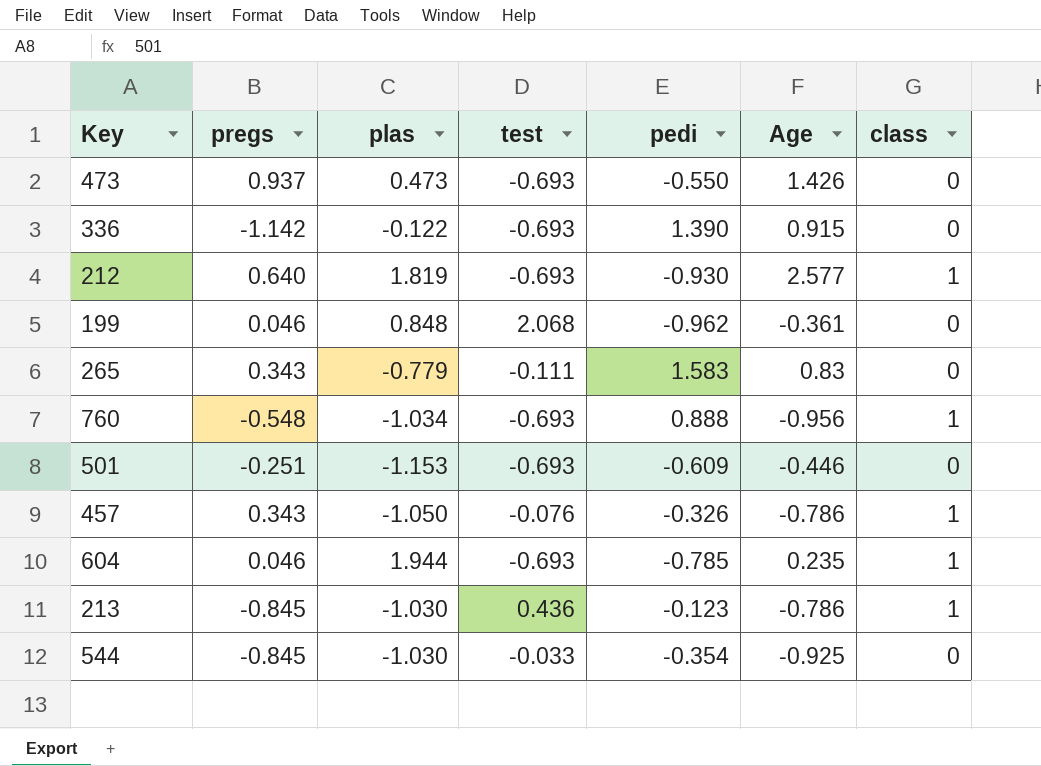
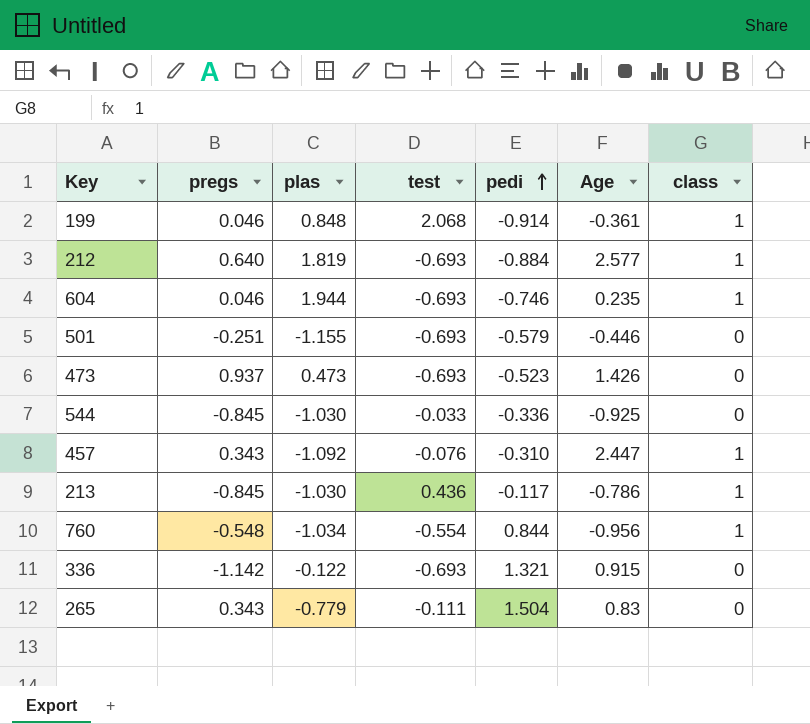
row order: none -> pedi ascending
199 | pedi: -0.962 -> -0.914
199 | class: 0 -> 1
212 | pedi: -0.930 -> -0.884
604 | pedi: -0.785 -> -0.746
501 | plas: -1.153 -> -1.155
501 | pedi: -0.609 -> -0.579
473 | pedi: -0.550 -> -0.523
544 | pedi: -0.354 -> -0.336
457 | plas: -1.050 -> -1.092
457 | pedi: -0.326 -> -0.310
457 | Age: -0.786 -> 2.447
213 | pedi: -0.123 -> -0.117
760 | test: -0.693 -> -0.554
760 | pedi: 0.888 -> 0.844
336 | pedi: 1.390 -> 1.321
265 | pedi: 1.583 -> 1.504

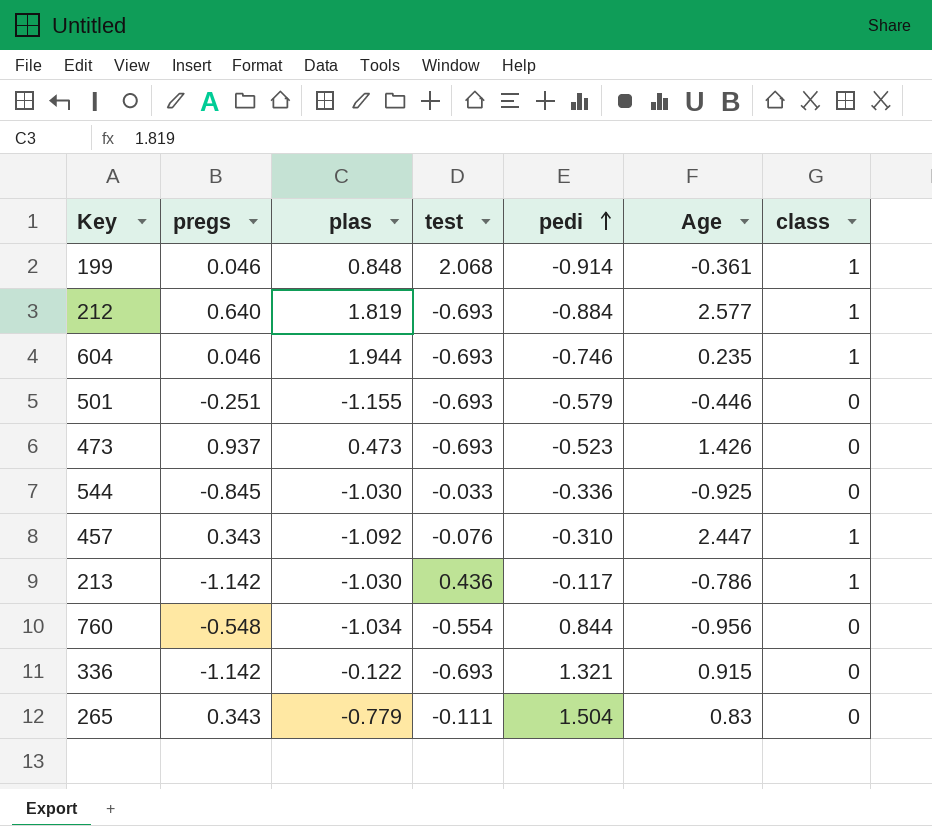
213 | pregs: -0.845 -> -1.142
760 | class: 1 -> 0

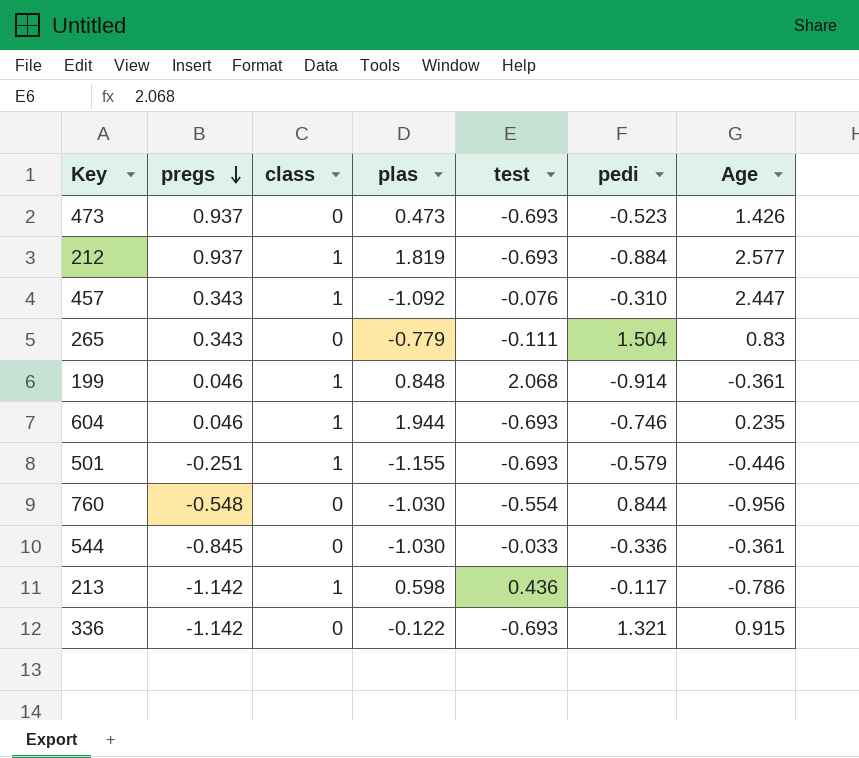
row order: pedi ascending -> pregs descending
column class | position: 7 -> 3
212 | pregs: 0.640 -> 0.937
501 | class: 0 -> 1
760 | plas: -1.034 -> -1.030
544 | Age: -0.925 -> -0.361
213 | plas: -1.030 -> 0.598

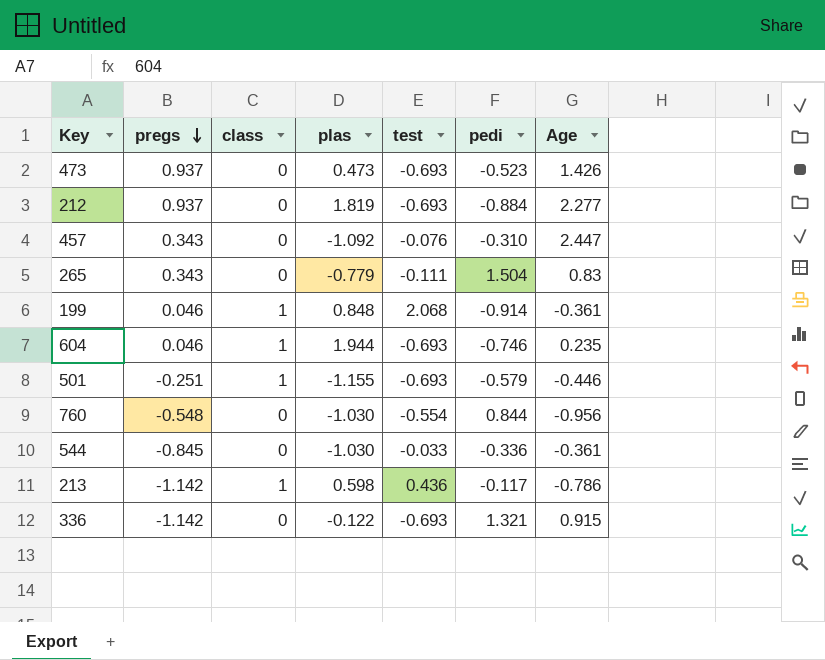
212 | class: 1 -> 0
212 | Age: 2.577 -> 2.277
457 | class: 1 -> 0

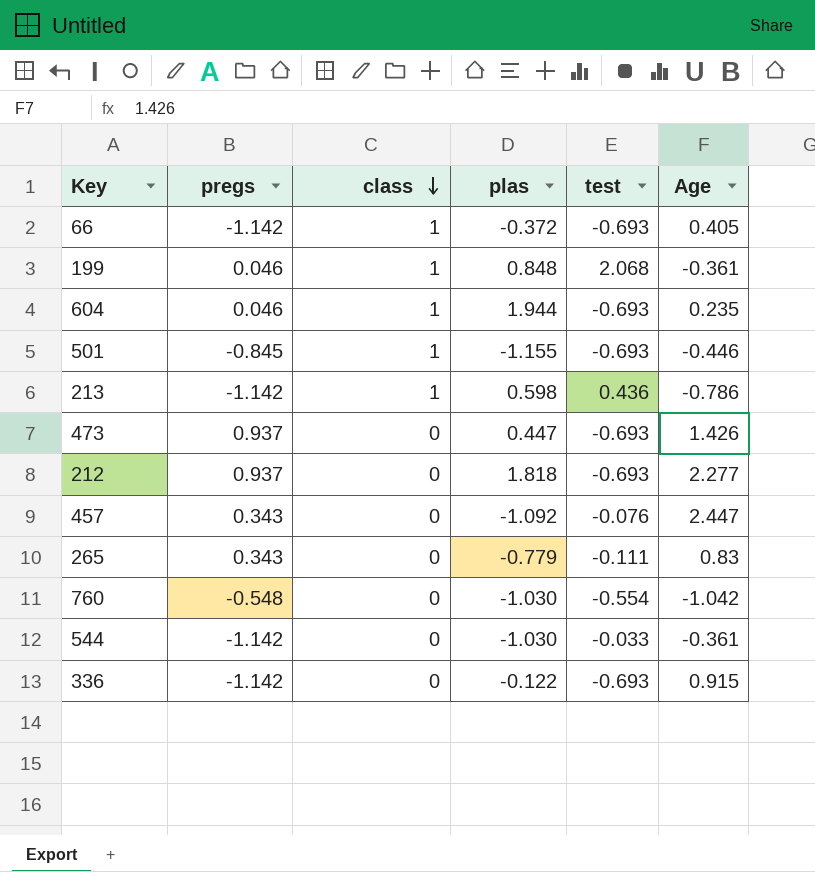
row order: pregs descending -> class descending
column pedi | position: 6 -> none
row 66: none -> -1.142 | 1 | -0.372 | -0.693 | 0.405
501 | pregs: -0.251 -> -0.845
473 | plas: 0.473 -> 0.447
212 | plas: 1.819 -> 1.818
760 | Age: -0.956 -> -1.042
544 | pregs: -0.845 -> -1.142

